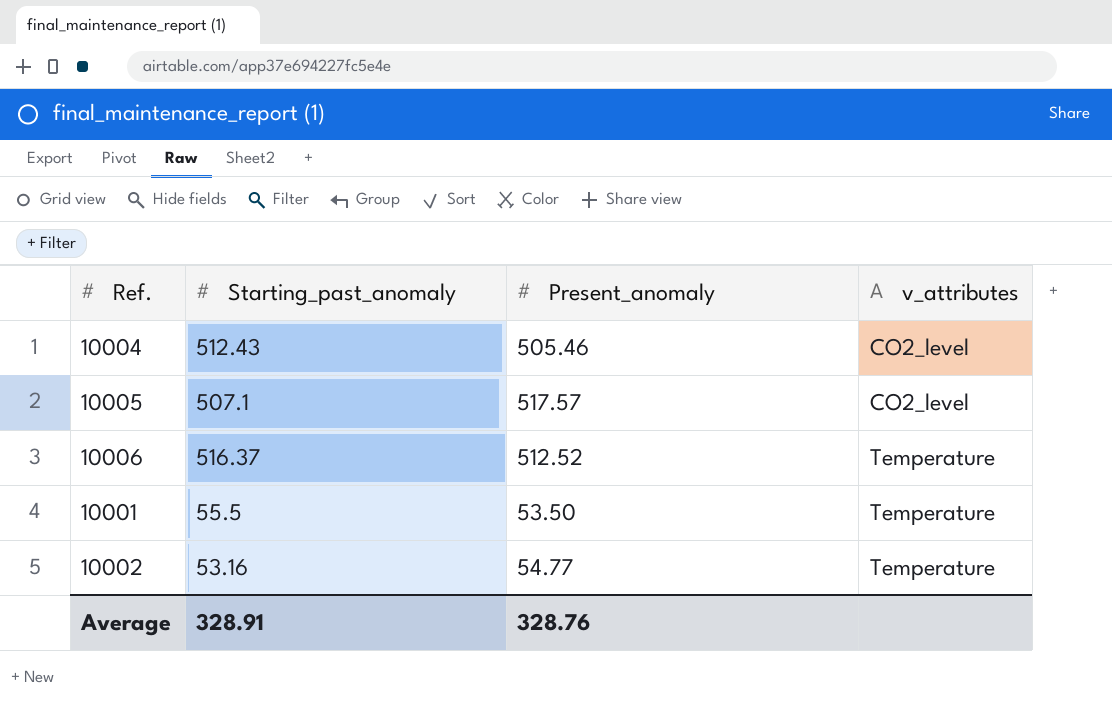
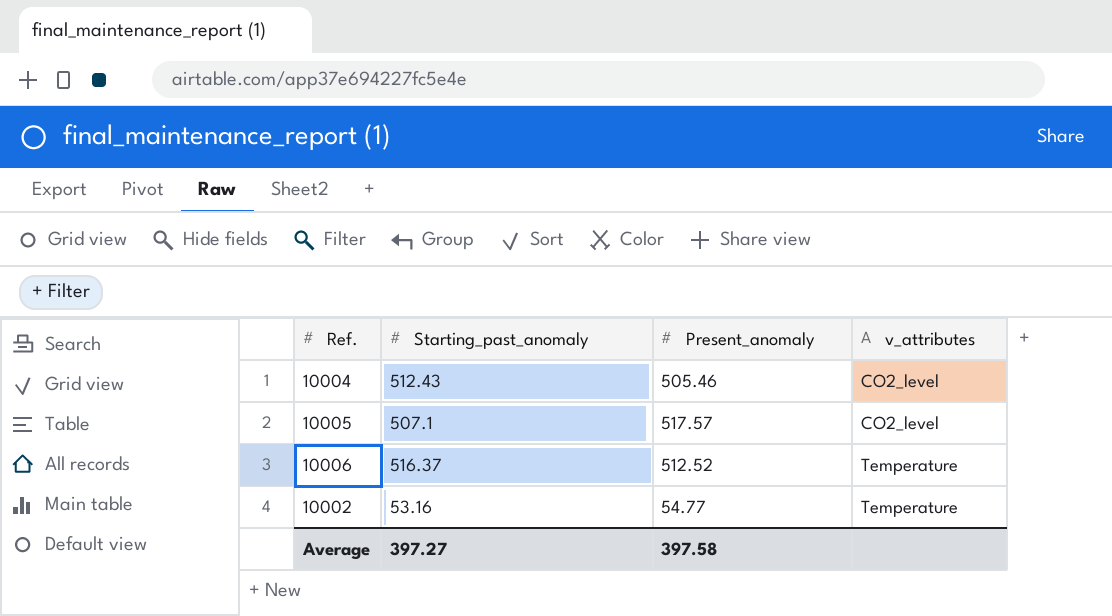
row 10001: 55.5 | 53.50 | Temperature -> none
Average | Starting_past_anomaly: 328.91 -> 397.27
Average | Present_anomaly: 328.76 -> 397.58

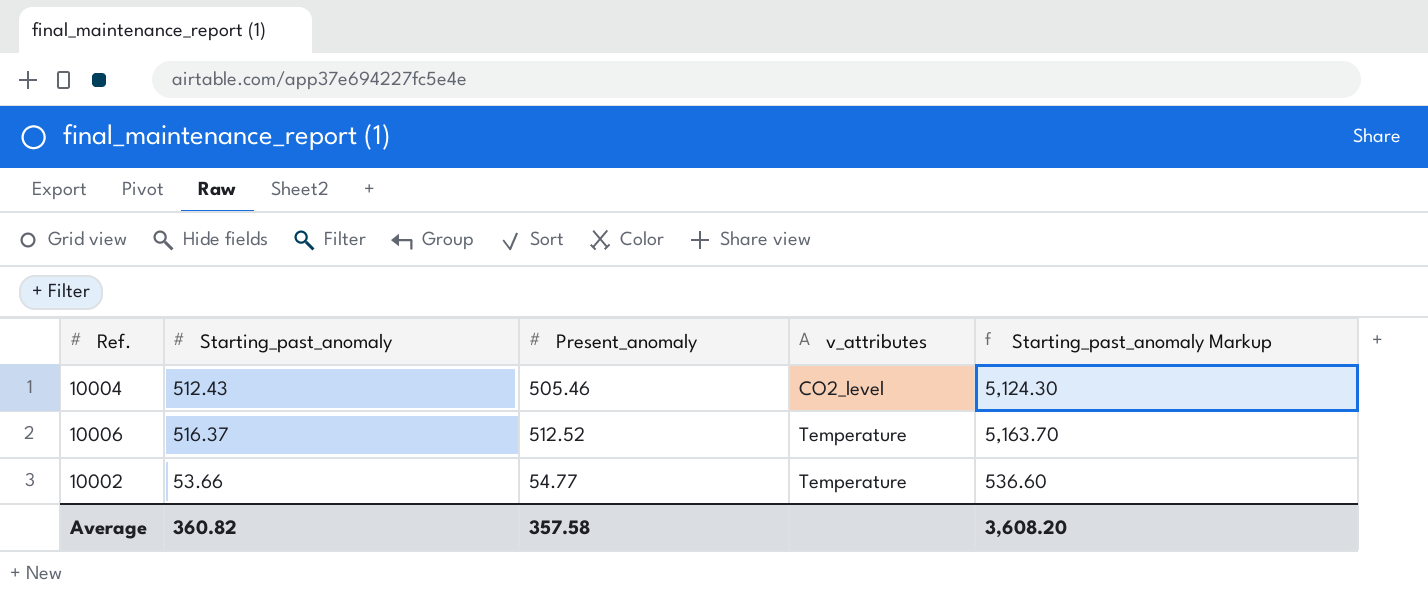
column Starting_past_anomaly Markup | formula: none -> [Starting_past_anomaly] * 10
row 10005: 507.1 | 517.57 | CO2_level -> none
10002 | Starting_past_anomaly: 53.16 -> 53.66
Average | Starting_past_anomaly: 397.27 -> 360.82
Average | Present_anomaly: 397.58 -> 357.58

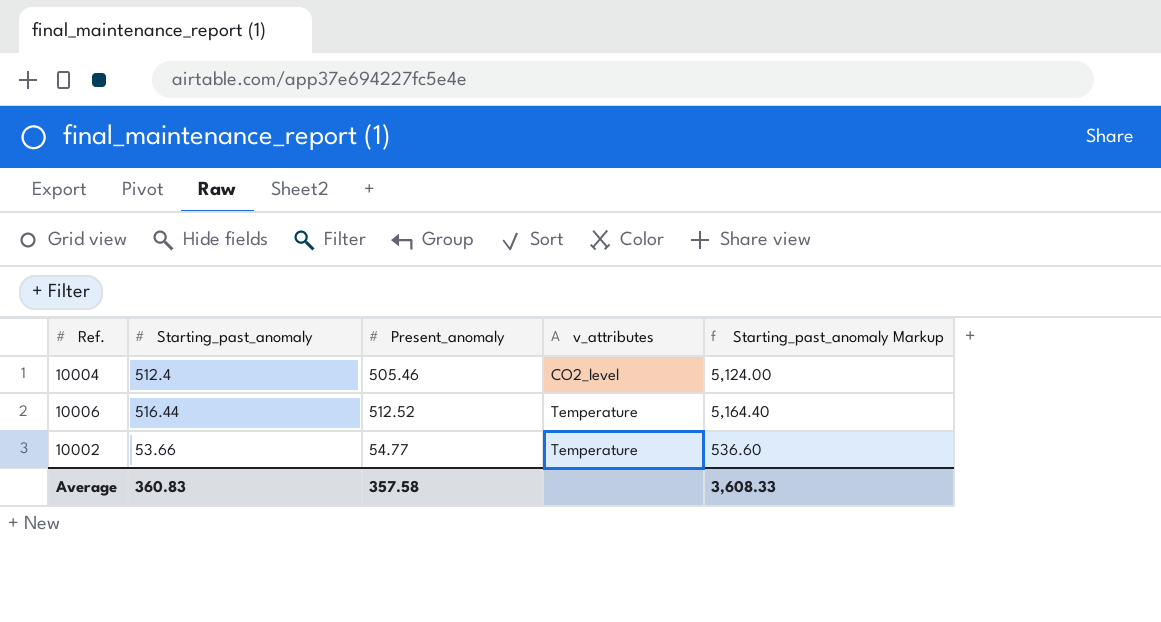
10004 | Starting_past_anomaly: 512.43 -> 512.4
10004 | Starting_past_anomaly Markup: 5,124.30 -> 5,124.00
10006 | Starting_past_anomaly: 516.37 -> 516.44
10006 | Starting_past_anomaly Markup: 5,163.70 -> 5,164.40
Average | Starting_past_anomaly: 360.82 -> 360.83
Average | Starting_past_anomaly Markup: 3,608.20 -> 3,608.33

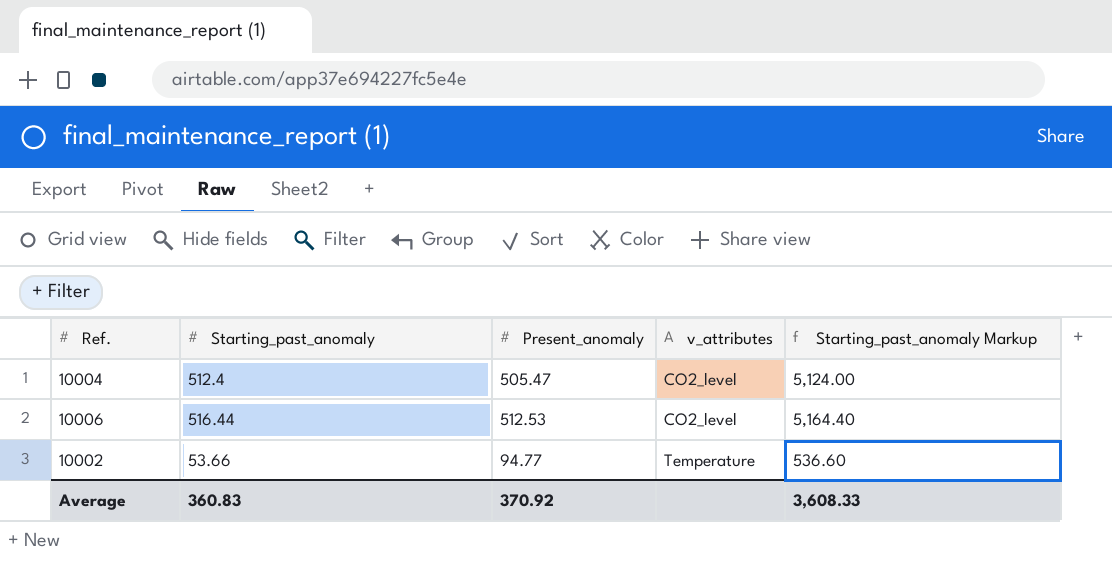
10004 | Present_anomaly: 505.46 -> 505.47
10006 | Present_anomaly: 512.52 -> 512.53
10006 | v_attributes: Temperature -> CO2_level
10002 | Present_anomaly: 54.77 -> 94.77
Average | Present_anomaly: 357.58 -> 370.92

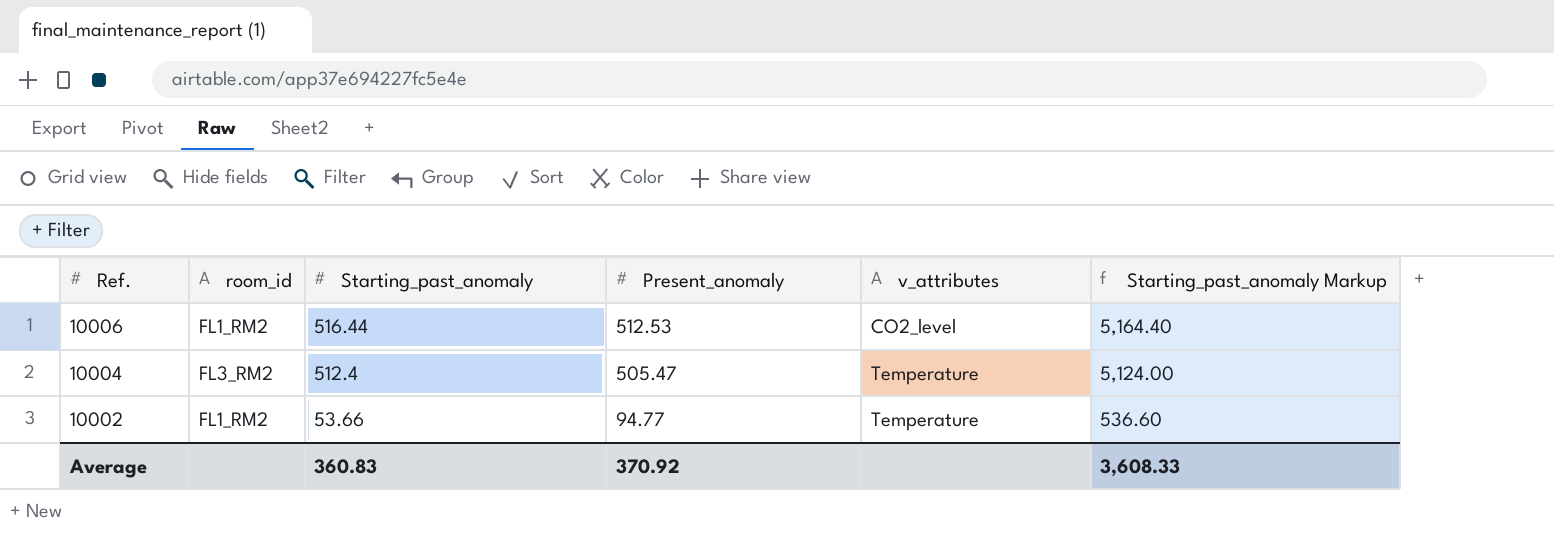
row order: v_attributes ascending -> Ref. descending
column room_id | position: none -> 2
10004 | v_attributes: CO2_level -> Temperature

